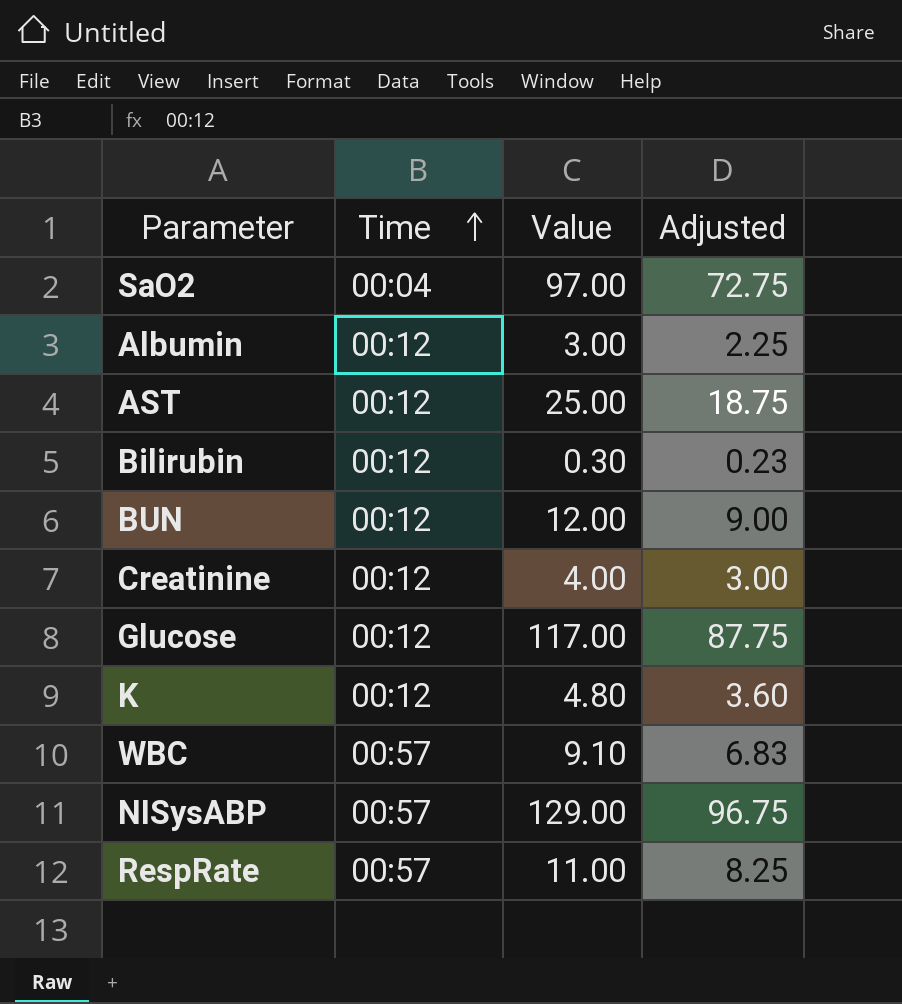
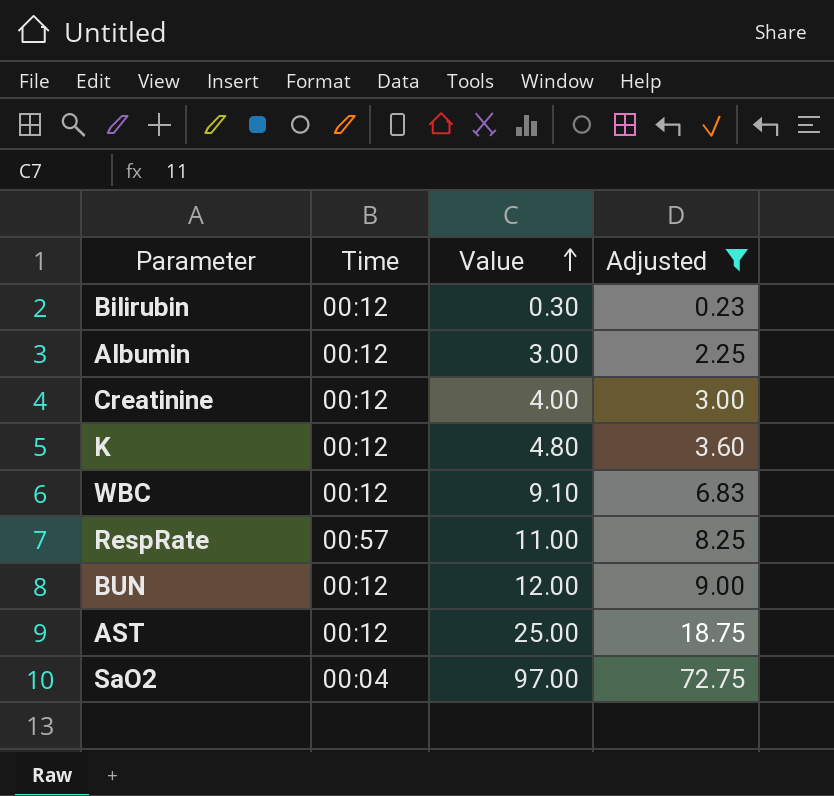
filter: none -> Adjusted <= 72.75
row order: Time ascending -> Value ascending
WBC | Time: 00:57 -> 00:12

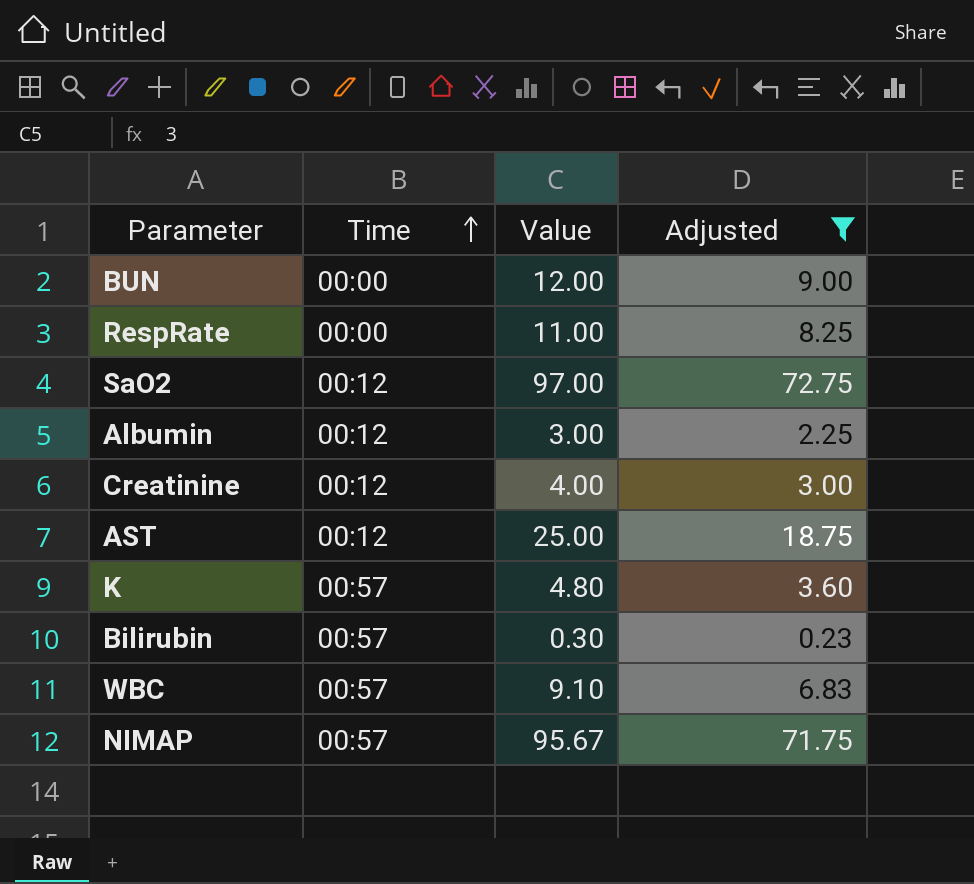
row order: Value ascending -> Time ascending
BUN | Time: 00:12 -> 00:00
RespRate | Time: 00:57 -> 00:00
SaO2 | Time: 00:04 -> 00:12
K | Time: 00:12 -> 00:57
Bilirubin | Time: 00:12 -> 00:57
WBC | Time: 00:12 -> 00:57
row NIMAP: none -> 00:57 | 95.67 | 71.75

